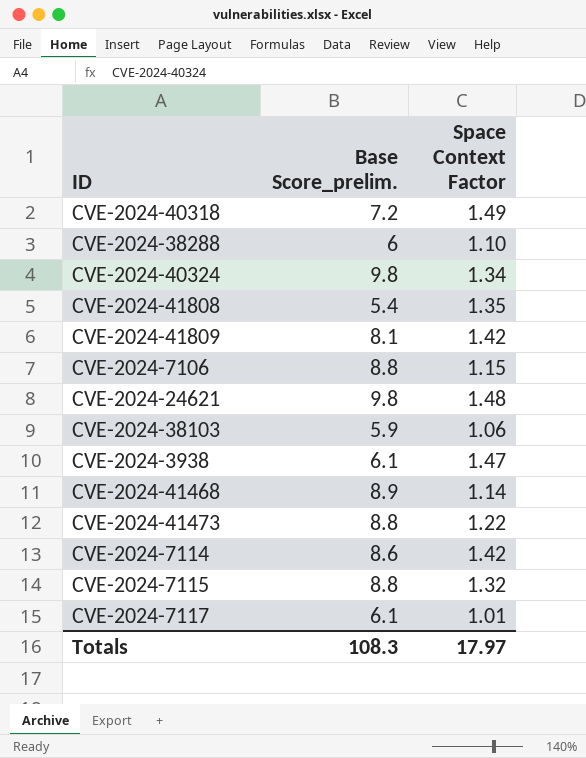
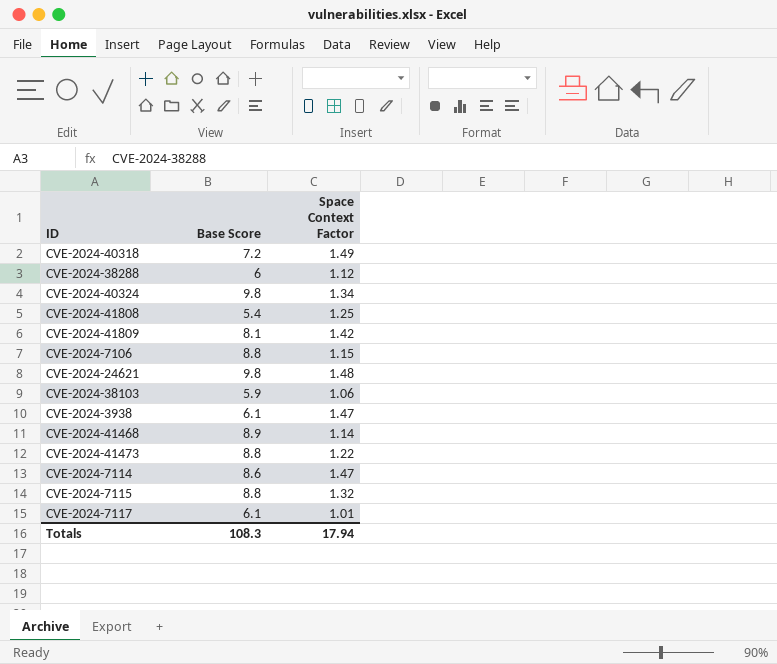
column name: Base Score_prelim. -> Base Score
CVE-2024-38288 | Space Context Factor: 1.10 -> 1.12
CVE-2024-41808 | Space Context Factor: 1.35 -> 1.25
CVE-2024-7114 | Space Context Factor: 1.42 -> 1.47
Totals | Space Context Factor: 17.97 -> 17.94

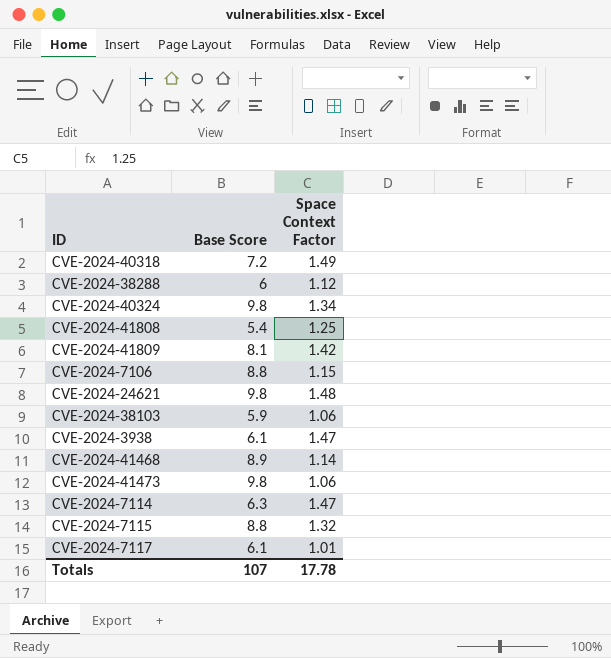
CVE-2024-41473 | Base Score: 8.8 -> 9.8
CVE-2024-41473 | Space Context Factor: 1.22 -> 1.06
CVE-2024-7114 | Base Score: 8.6 -> 6.3
Totals | Base Score: 108.3 -> 107
Totals | Space Context Factor: 17.94 -> 17.78

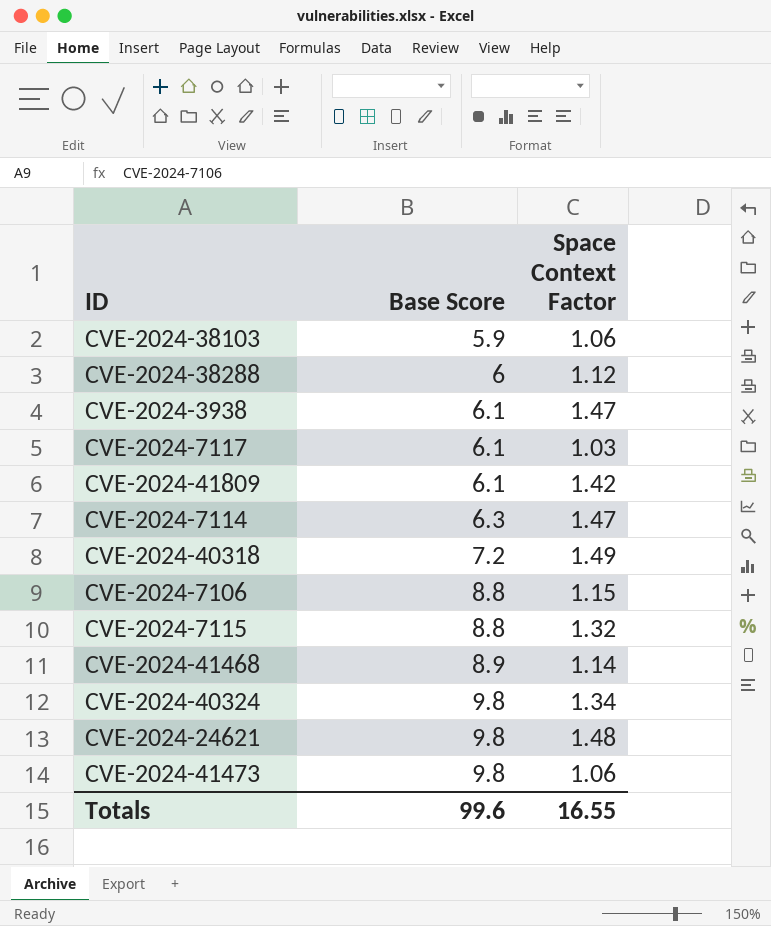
row order: none -> Base Score ascending
row CVE-2024-41808: 5.4 | 1.25 -> none
CVE-2024-7117 | Space Context Factor: 1.01 -> 1.03
CVE-2024-41809 | Base Score: 8.1 -> 6.1
Totals | Base Score: 107 -> 99.6
Totals | Space Context Factor: 17.78 -> 16.55

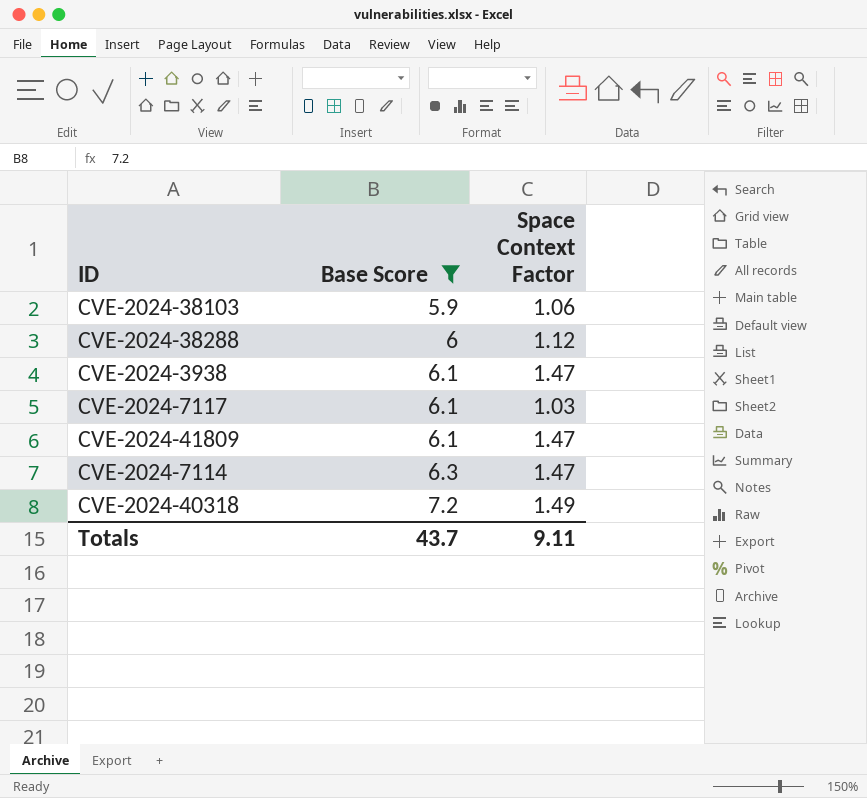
filter: none -> Base Score <= 7.2
CVE-2024-41809 | Space Context Factor: 1.42 -> 1.47
Totals | Base Score: 99.6 -> 43.7
Totals | Space Context Factor: 16.55 -> 9.11

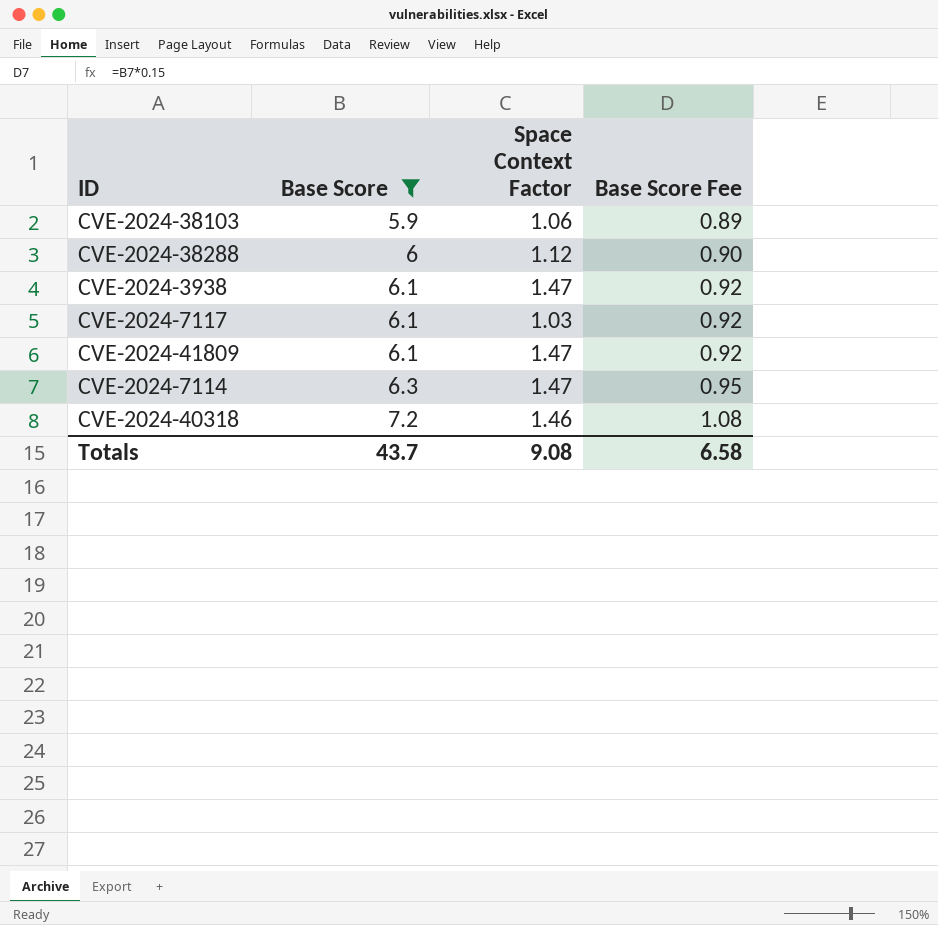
column Base Score Fee | formula: none -> [Base Score] * 0.15
CVE-2024-40318 | Space Context Factor: 1.49 -> 1.46
Totals | Space Context Factor: 9.11 -> 9.08

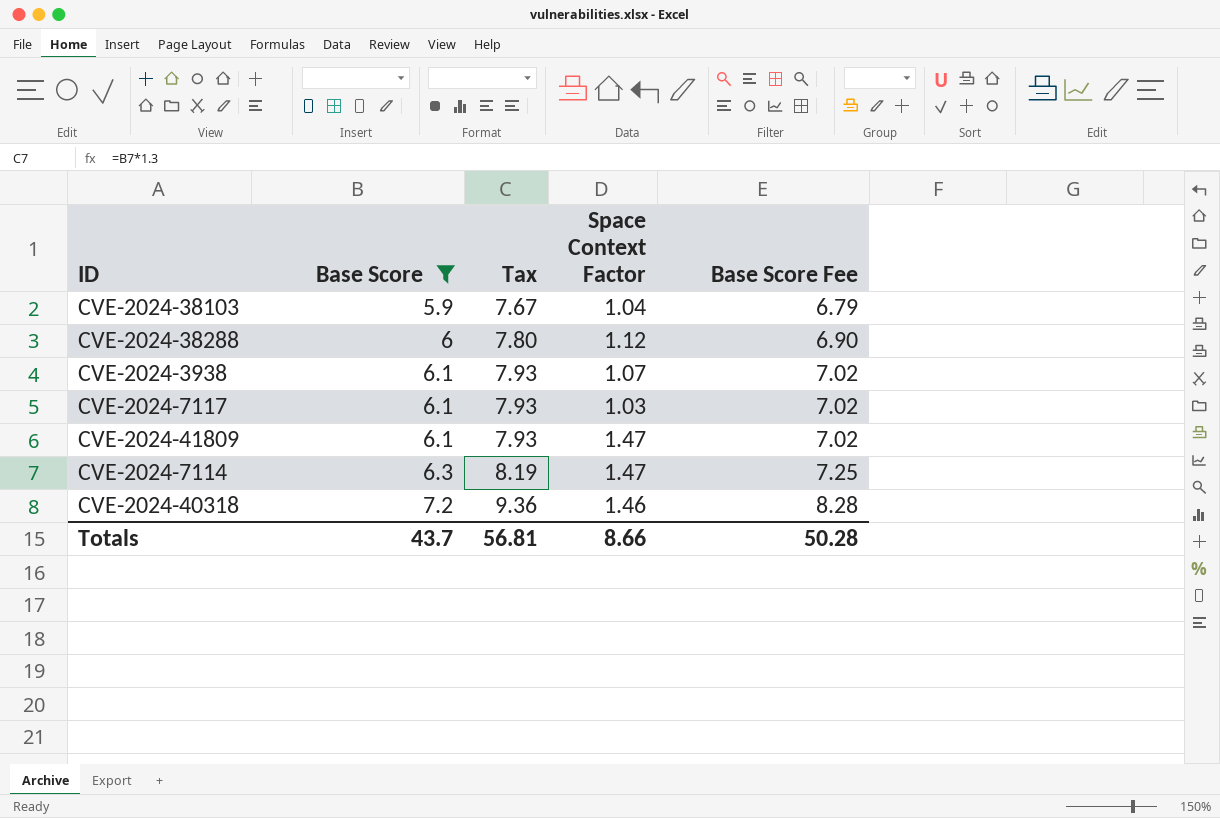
column Tax | formula: none -> [Base Score] * 1.3
column Base Score Fee | formula: [Base Score] * 0.15 -> [Base Score] * 1.15
CVE-2024-38103 | Space Context Factor: 1.06 -> 1.04
CVE-2024-3938 | Space Context Factor: 1.47 -> 1.07
Totals | Space Context Factor: 9.08 -> 8.66
Totals | Base Score Fee: 6.58 -> 50.28

